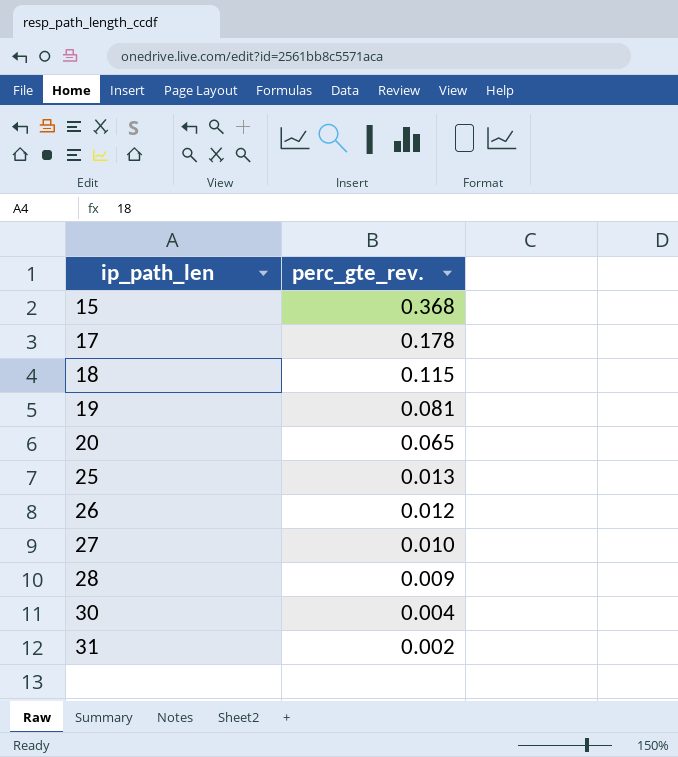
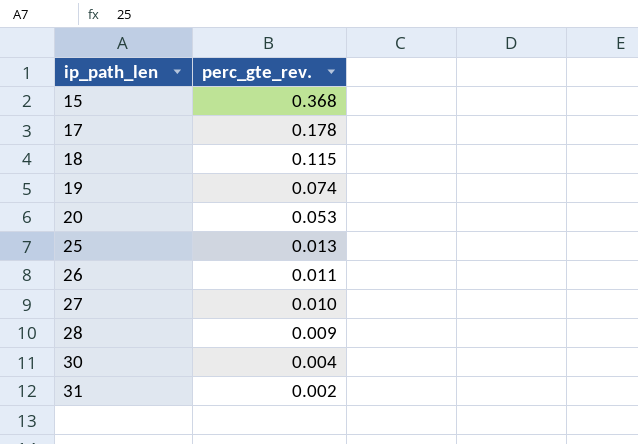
19 | perc_gte_rev.: 0.081 -> 0.074
20 | perc_gte_rev.: 0.065 -> 0.053
26 | perc_gte_rev.: 0.012 -> 0.011

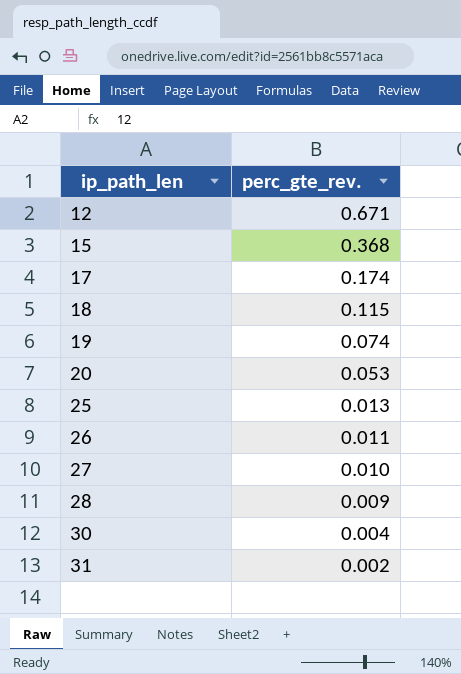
row 12: none -> 0.671
17 | perc_gte_rev.: 0.178 -> 0.174

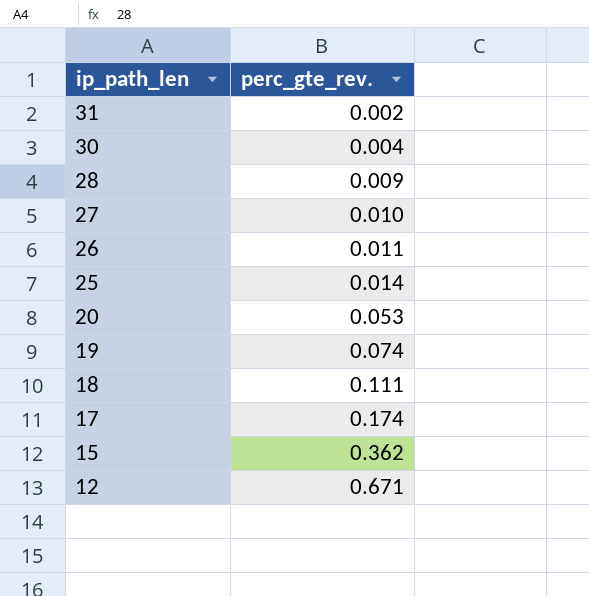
row order: ip_path_len ascending -> ip_path_len descending
25 | perc_gte_rev.: 0.013 -> 0.014
18 | perc_gte_rev.: 0.115 -> 0.111
15 | perc_gte_rev.: 0.368 -> 0.362

